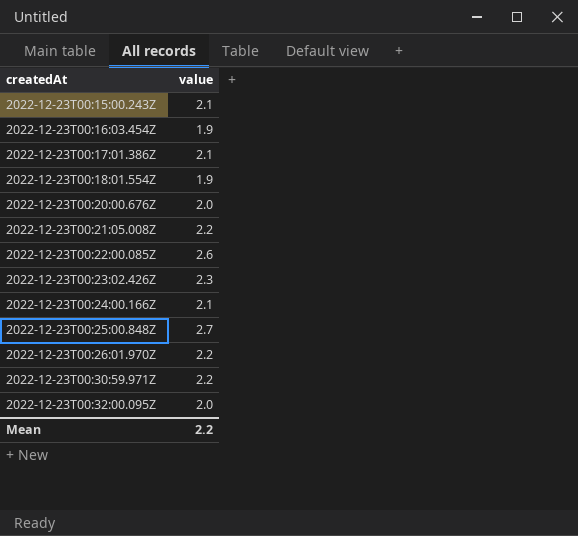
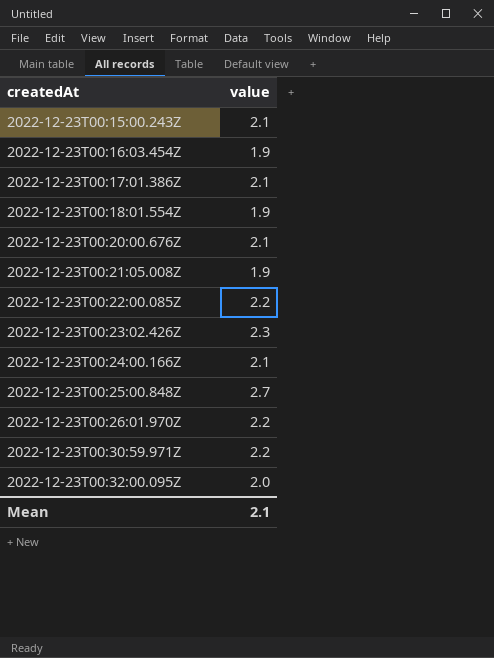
2022-12-23T00:20:00.676Z | value: 2.0 -> 2.1
2022-12-23T00:21:05.008Z | value: 2.2 -> 1.9
2022-12-23T00:22:00.085Z | value: 2.6 -> 2.2
Mean | value: 2.2 -> 2.1

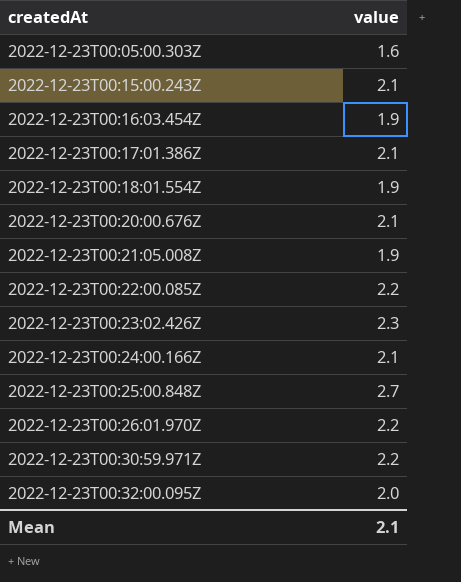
row 2022-12-23T00:05:00.303Z: none -> 1.6

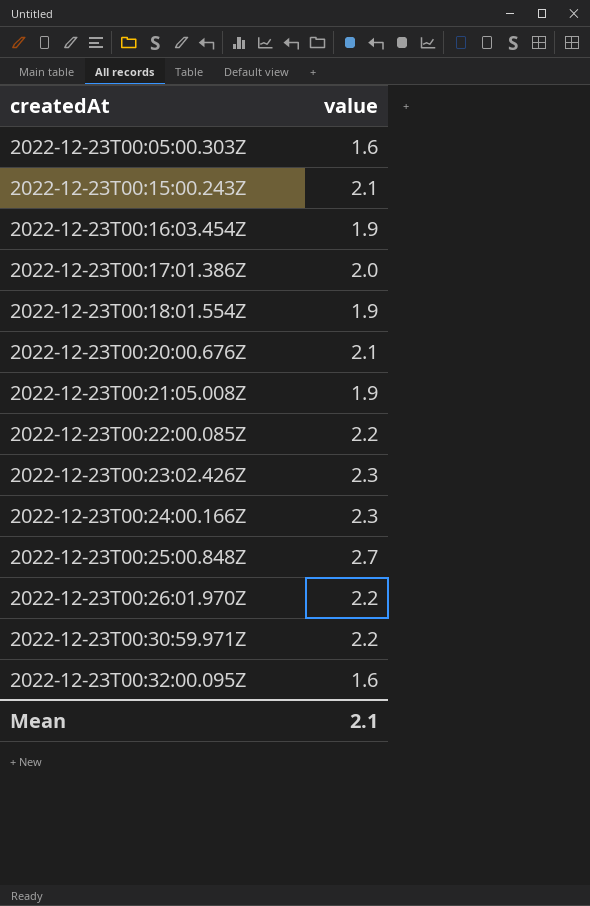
2022-12-23T00:17:01.386Z | value: 2.1 -> 2.0
2022-12-23T00:24:00.166Z | value: 2.1 -> 2.3
2022-12-23T00:32:00.095Z | value: 2.0 -> 1.6

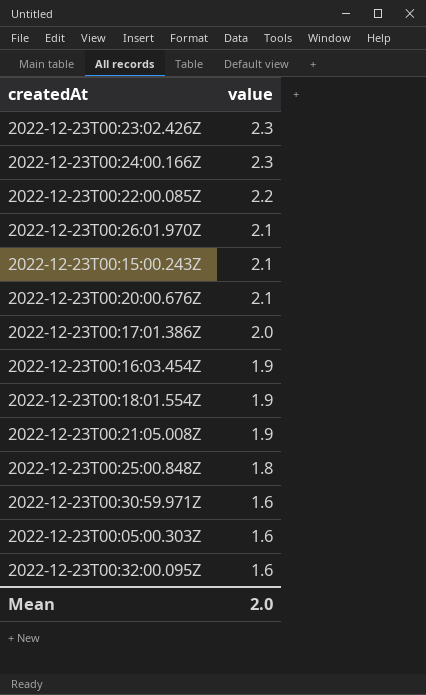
row order: createdAt ascending -> value descending
2022-12-23T00:26:01.970Z | value: 2.2 -> 2.1
2022-12-23T00:25:00.848Z | value: 2.7 -> 1.8
2022-12-23T00:30:59.971Z | value: 2.2 -> 1.6
Mean | value: 2.1 -> 2.0

